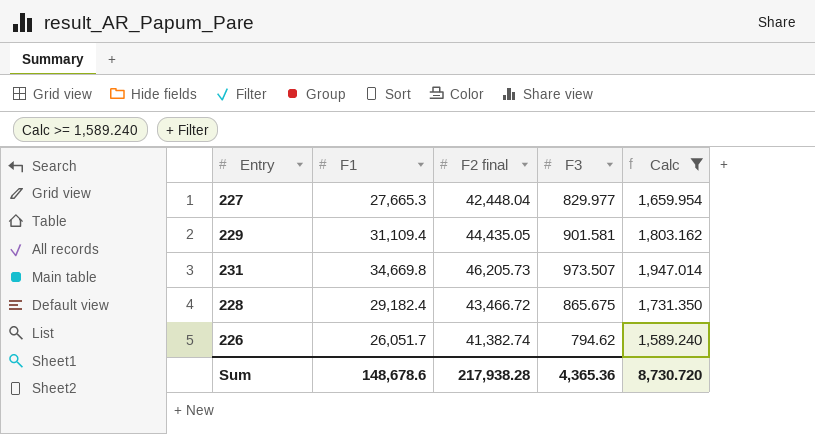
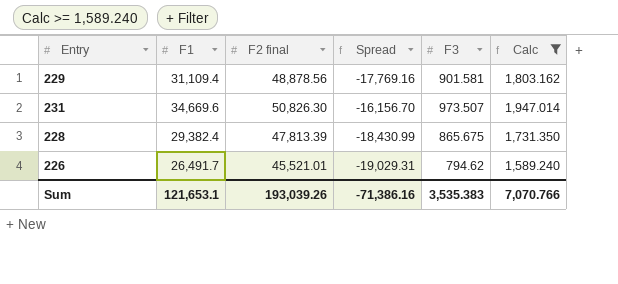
column Spread | formula: none -> [F1] - [F2 final]
row 227: 27,665.3 | 42,448.04 | 829.977 | 1,659.954 -> none
229 | F2 final: 44,435.05 -> 48,878.56
231 | F1: 34,669.8 -> 34,669.6
231 | F2 final: 46,205.73 -> 50,826.30
228 | F1: 29,182.4 -> 29,382.4
228 | F2 final: 43,466.72 -> 47,813.39
226 | F1: 26,051.7 -> 26,491.7
226 | F2 final: 41,382.74 -> 45,521.01
Sum | F1: 148,678.6 -> 121,653.1
Sum | F2 final: 217,938.28 -> 193,039.26
Sum | F3: 4,365.36 -> 3,535.383
Sum | Calc: 8,730.720 -> 7,070.766

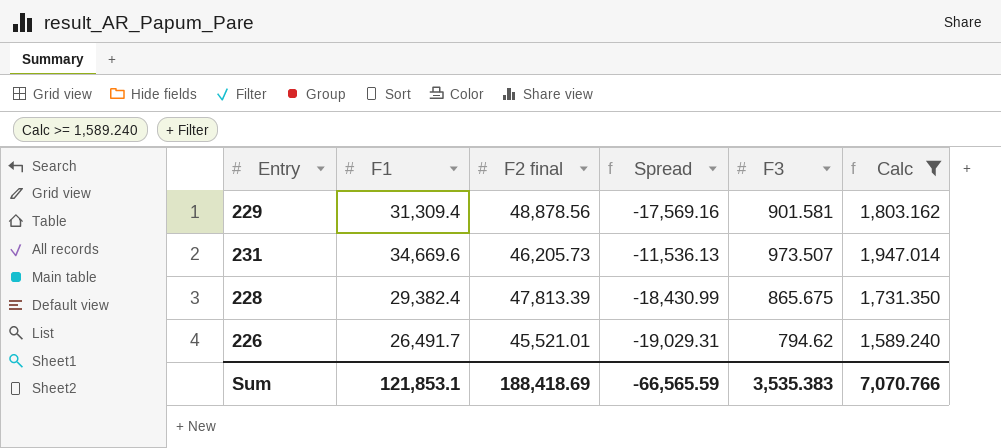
229 | F1: 31,109.4 -> 31,309.4
229 | Spread: -17,769.16 -> -17,569.16
231 | F2 final: 50,826.30 -> 46,205.73
231 | Spread: -16,156.70 -> -11,536.13
Sum | F1: 121,653.1 -> 121,853.1
Sum | F2 final: 193,039.26 -> 188,418.69
Sum | Spread: -71,386.16 -> -66,565.59

